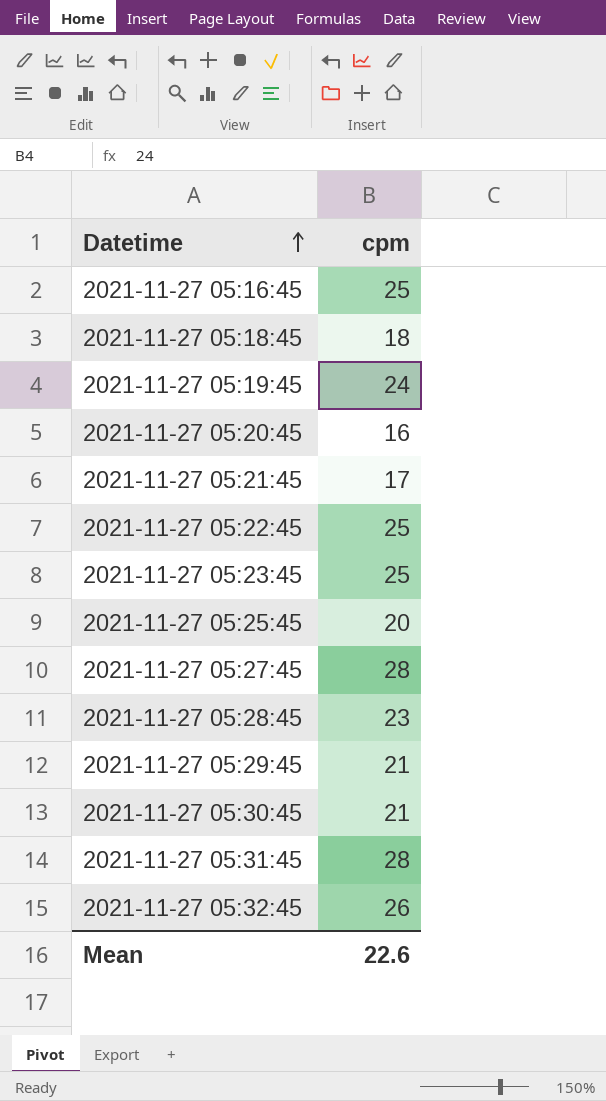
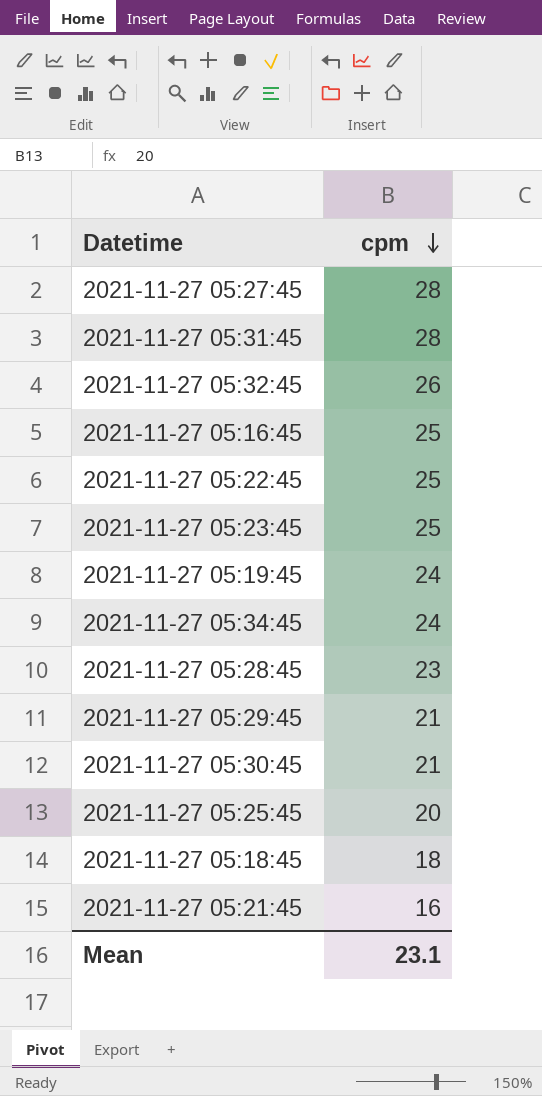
row order: Datetime ascending -> cpm descending
row 2021-11-27 05:20:45: 16 -> none
row 2021-11-27 05:34:45: none -> 24
2021-11-27 05:21:45 | cpm: 17 -> 16
Mean | cpm: 22.6 -> 23.1

